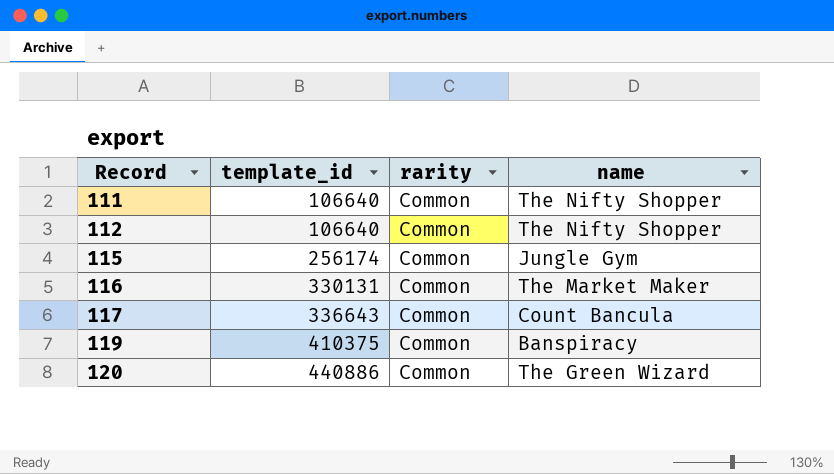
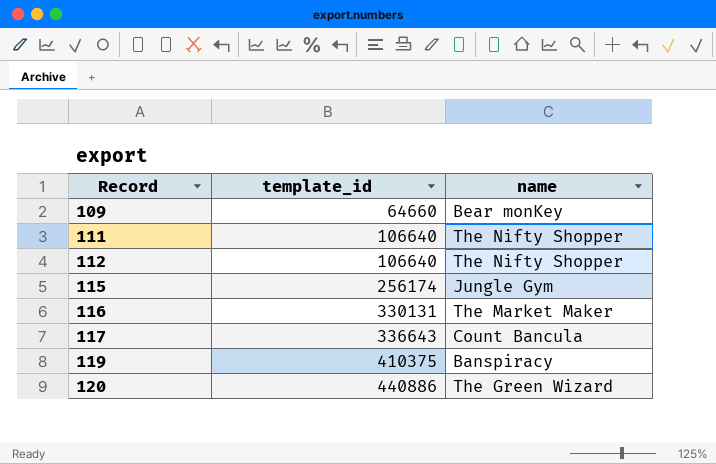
column rarity | position: 3 -> none
row 109: none -> 64660 | Bear monKey

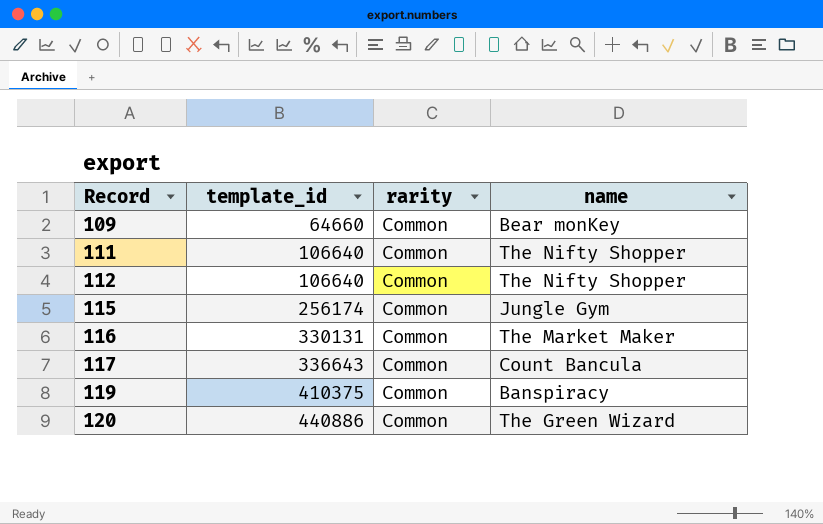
column rarity | position: none -> 3

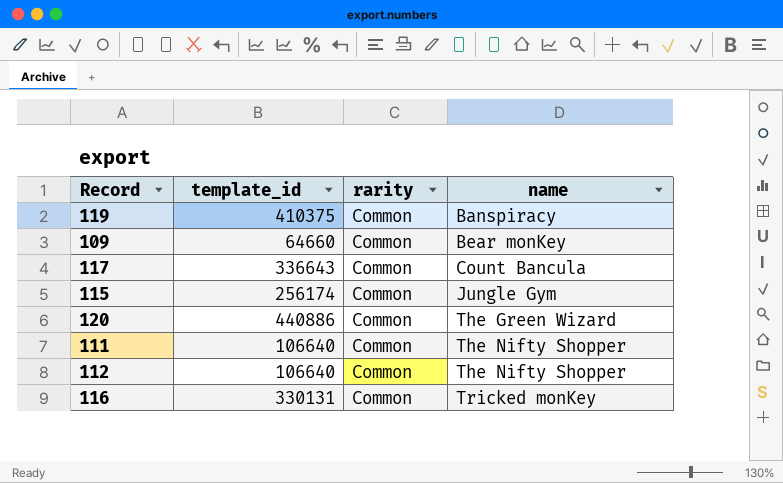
row order: Record ascending -> name ascending
116 | name: The Market Maker -> Tricked monKey

